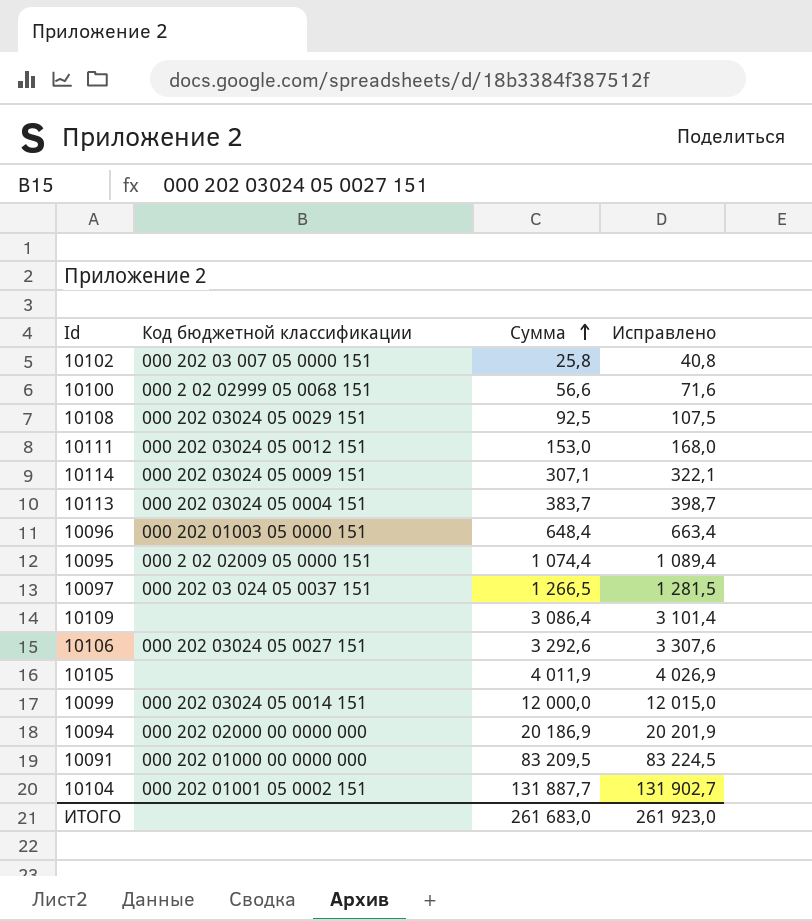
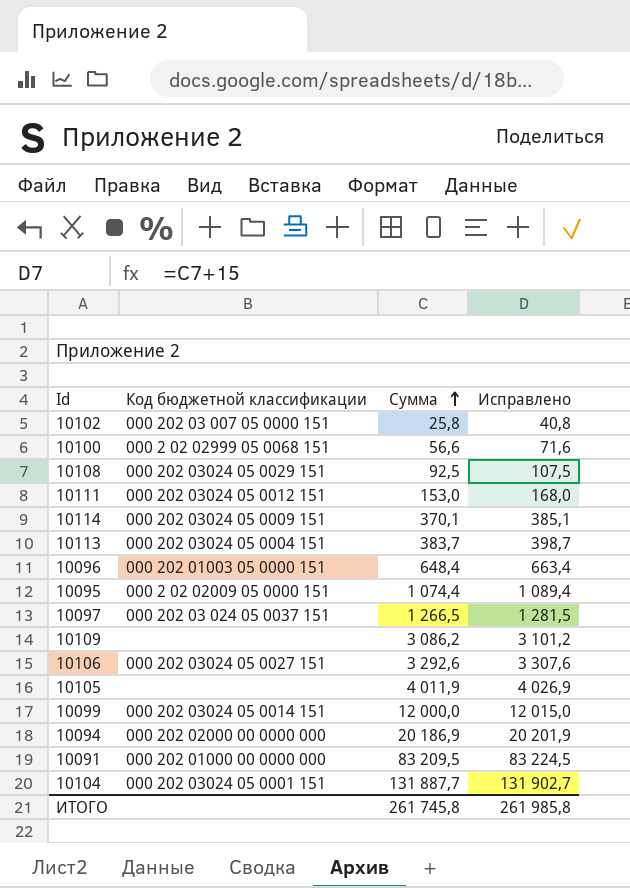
10114 | Сумма: 307,1 -> 370,1
10114 | Исправлено: 322,1 -> 385,1
10109 | Сумма: 3 086,4 -> 3 086,2
10109 | Исправлено: 3 101,4 -> 3 101,2
10104 | Код бюджетной классификации: 000 202 01001 05 0002 151 -> 000 202 03024 05 0001 151
ИТОГО | Сумма: 261 683,0 -> 261 745,8
ИТОГО | Исправлено: 261 923,0 -> 261 985,8

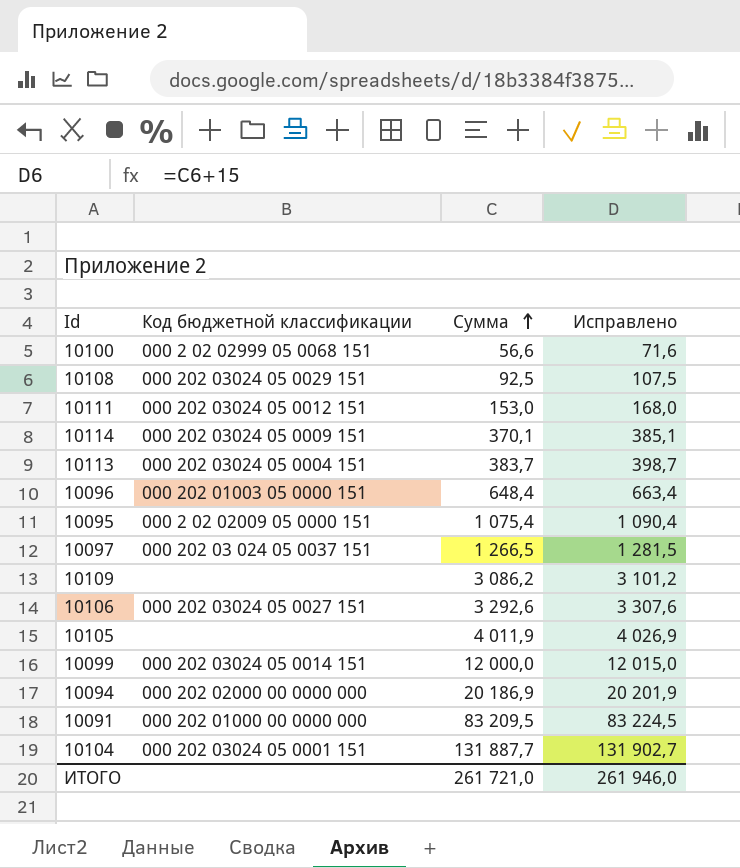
row 10102: 000 202 03 007 05 0000 151 | 25,8 | 40,8 -> none
10095 | Сумма: 1 074,4 -> 1 075,4
10095 | Исправлено: 1 089,4 -> 1 090,4
ИТОГО | Сумма: 261 745,8 -> 261 721,0
ИТОГО | Исправлено: 261 985,8 -> 261 946,0

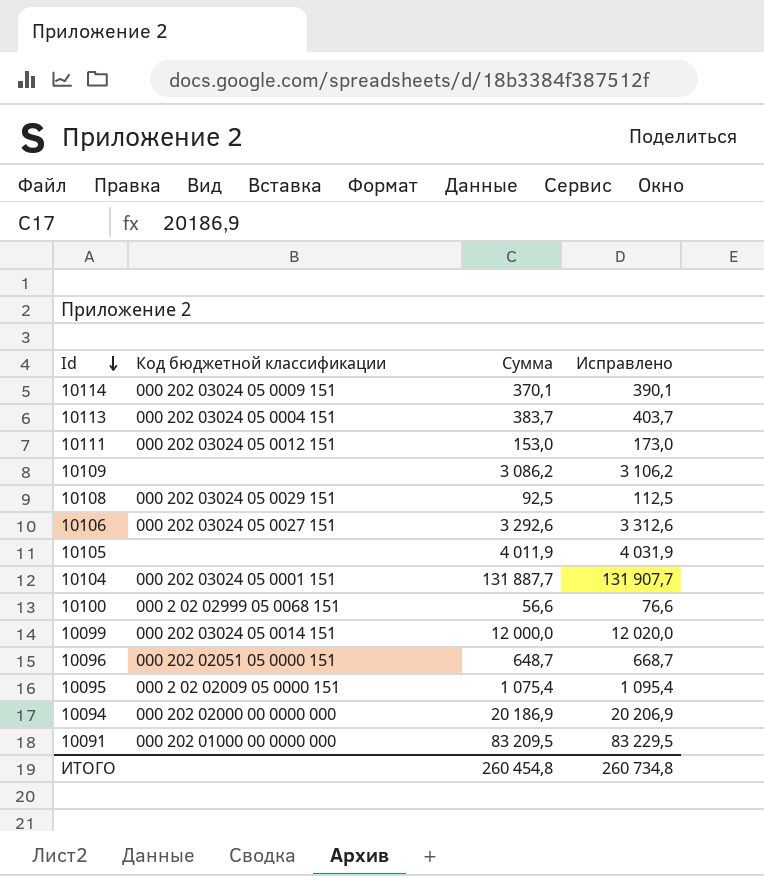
row order: Сумма ascending -> Id descending
column Исправлено | formula: [Сумма] + 15 -> [Сумма] + 20
row 10097: 000 202 03 024 05 0037 151 | 1 266,5 | 1 281,5 -> none
10096 | Код бюджетной классификации: 000 202 01003 05 0000 151 -> 000 202 02051 05 0000 151
10096 | Сумма: 648,4 -> 648,7
ИТОГО | Сумма: 261 721,0 -> 260 454,8
ИТОГО | Исправлено: 261 946,0 -> 260 734,8

